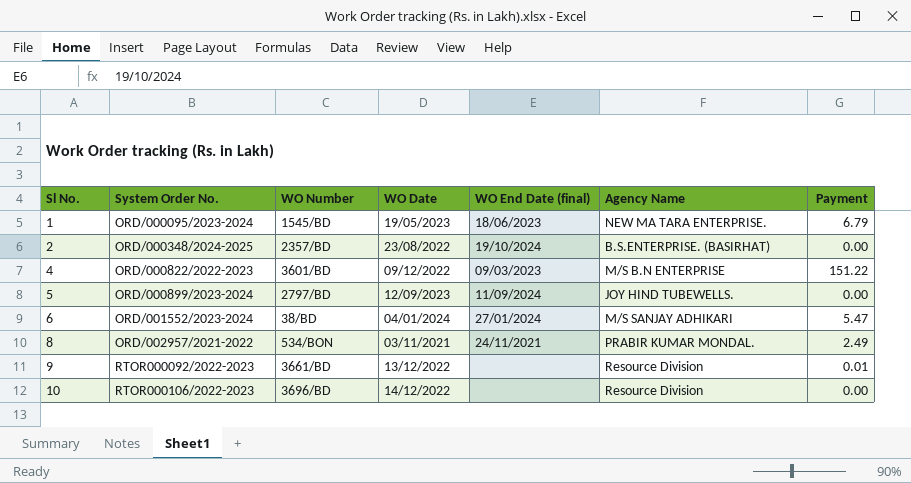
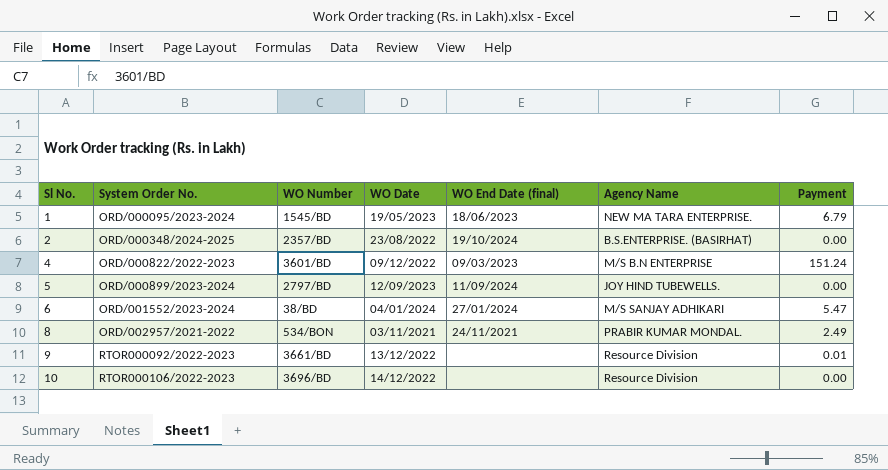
4 | Payment: 151.22 -> 151.24

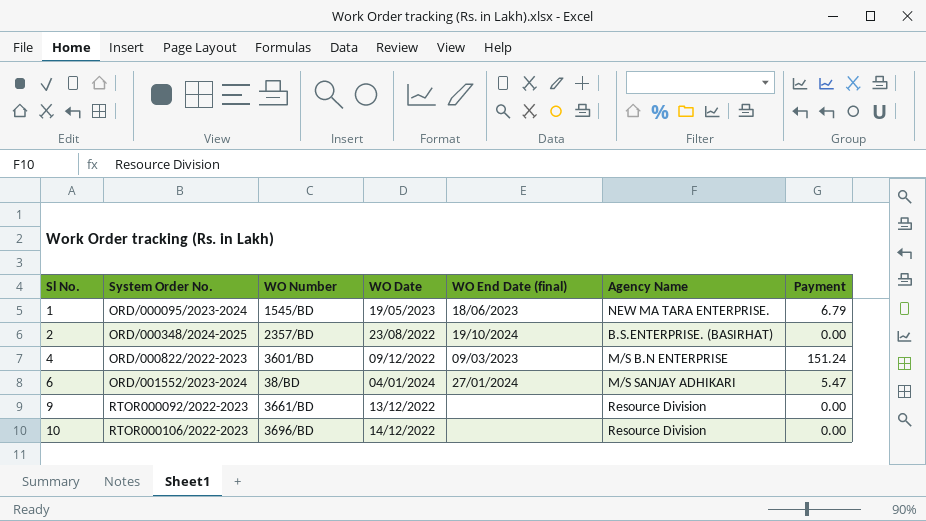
row 5: ORD/000899/2023-2024 | 2797/BD | 12/09/2023 | 11/09/2024 | JOY HIND TUBEWELLS. | 0.00 -> none
row 8: ORD/002957/2021-2022 | 534/BON | 03/11/2021 | 24/11/2021 | PRABIR KUMAR MONDAL. | 2.49 -> none
9 | Payment: 0.01 -> 0.00

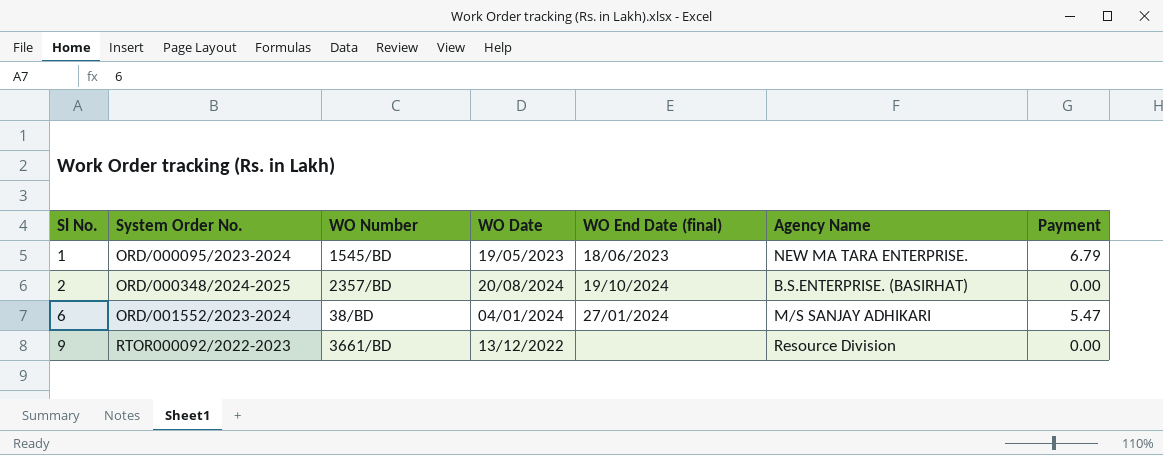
row 4: ORD/000822/2022-2023 | 3601/BD | 09/12/2022 | 09/03/2023 | M/S B.N ENTERPRISE | 151.24 -> none
row 10: RTOR000106/2022-2023 | 3696/BD | 14/12/2022 | none | Resource Division | 0.00 -> none
2 | WO Date: 23/08/2022 -> 20/08/2024

